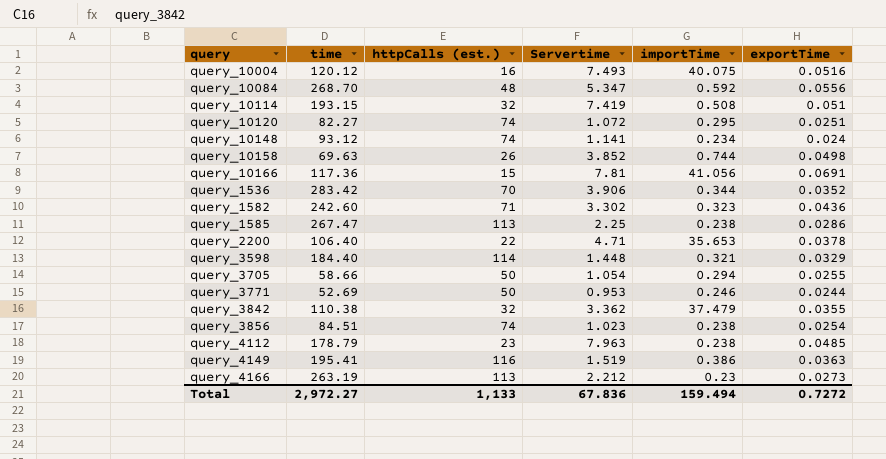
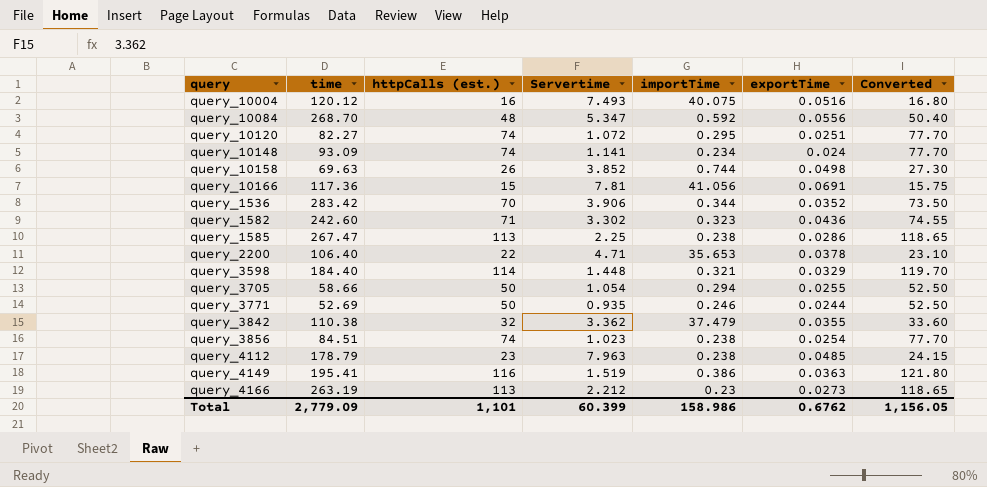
column Converted | formula: none -> [httpCalls (est.)] * 1.05
row query_10114: 193.15 | 32 | 7.419 | 0.508 | 0.051 -> none
query_10148 | time: 93.12 -> 93.09
query_3771 | Servertime: 0.953 -> 0.935
Total | time: 2,972.27 -> 2,779.09
Total | httpCalls (est.): 1,133 -> 1,101
Total | Servertime: 67.836 -> 60.399
Total | importTime: 159.494 -> 158.986
Total | exportTime: 0.7272 -> 0.6762

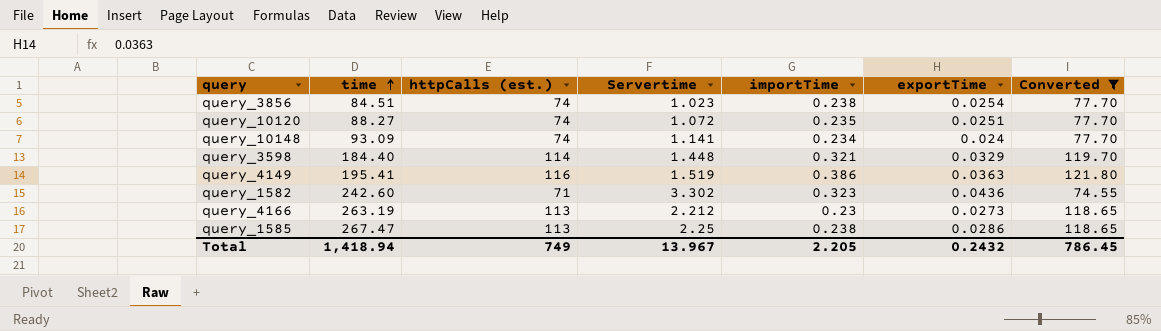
filter: none -> Converted >= 74.55
row order: none -> time ascending
query_10120 | time: 82.27 -> 88.27
query_10120 | importTime: 0.295 -> 0.235
Total | time: 2,779.09 -> 1,418.94
Total | httpCalls (est.): 1,101 -> 749
Total | Servertime: 60.399 -> 13.967
Total | importTime: 158.986 -> 2.205
Total | exportTime: 0.6762 -> 0.2432
Total | Converted: 1,156.05 -> 786.45

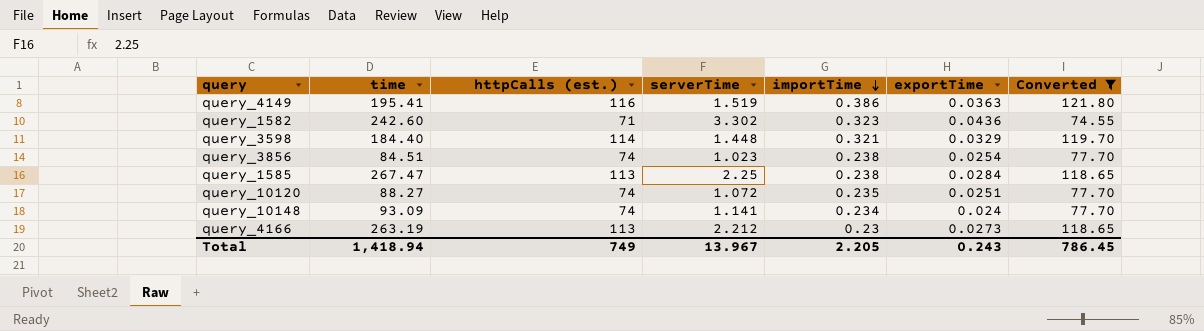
row order: time ascending -> importTime descending
column name: Servertime -> serverTime
query_1585 | exportTime: 0.0286 -> 0.0284
Total | exportTime: 0.2432 -> 0.243

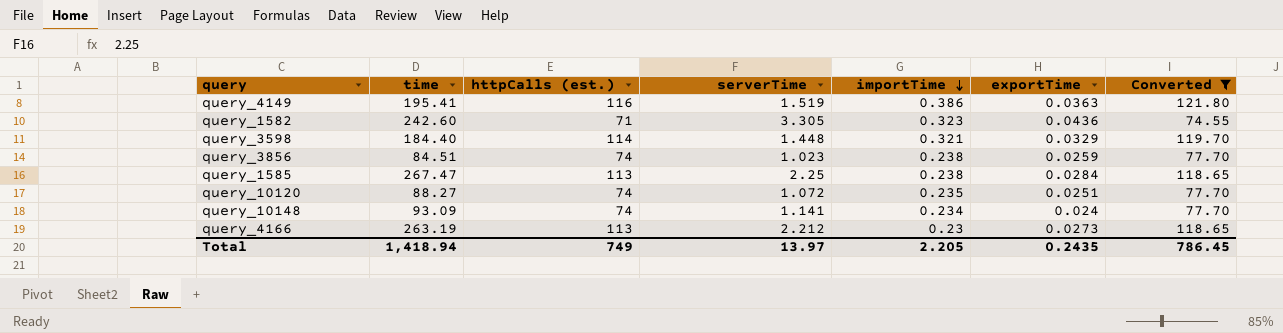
query_1582 | serverTime: 3.302 -> 3.305
query_3856 | exportTime: 0.0254 -> 0.0259
Total | serverTime: 13.967 -> 13.97
Total | exportTime: 0.243 -> 0.2435

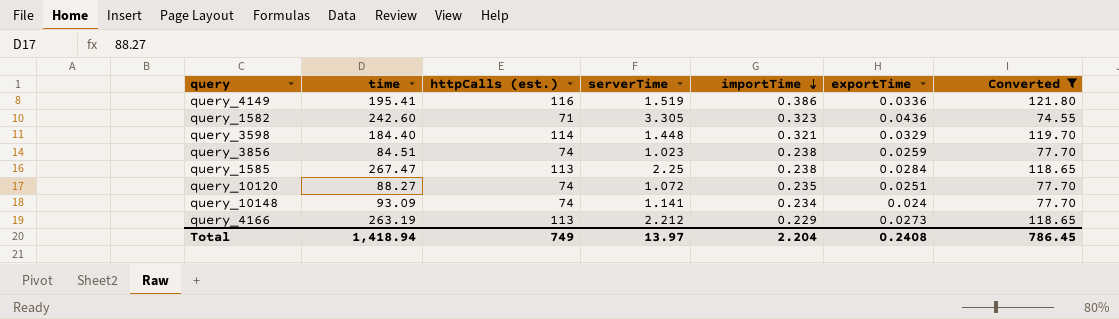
query_4149 | exportTime: 0.0363 -> 0.0336
query_4166 | importTime: 0.23 -> 0.229
Total | importTime: 2.205 -> 2.204
Total | exportTime: 0.2435 -> 0.2408

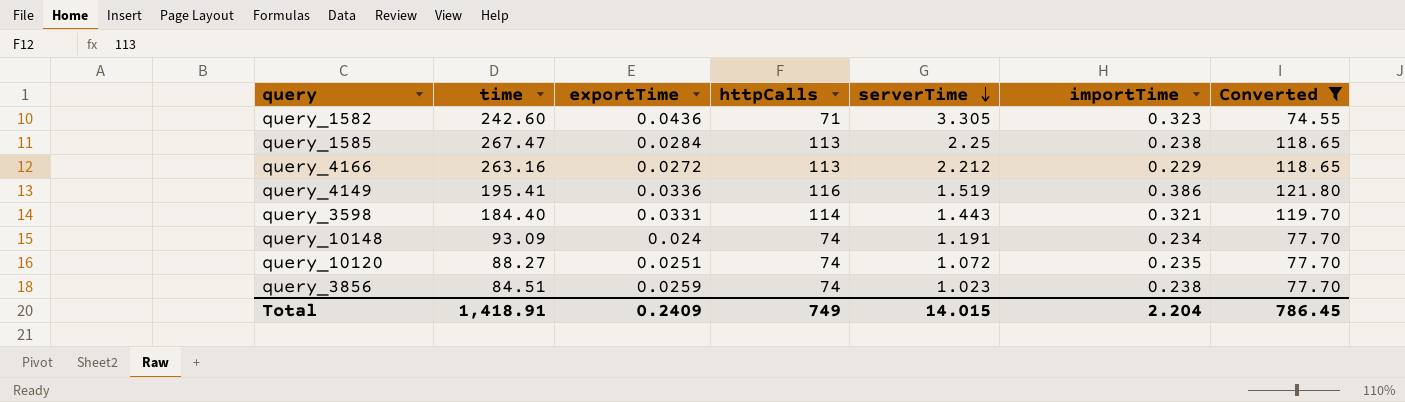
row order: importTime descending -> serverTime descending
column exportTime | position: 6 -> 3
column name: httpCalls (est.) -> httpCalls
query_4166 | time: 263.19 -> 263.16
query_4166 | exportTime: 0.0273 -> 0.0272
query_3598 | exportTime: 0.0329 -> 0.0331
query_3598 | serverTime: 1.448 -> 1.443
query_10148 | serverTime: 1.141 -> 1.191
Total | time: 1,418.94 -> 1,418.91
Total | exportTime: 0.2408 -> 0.2409
Total | serverTime: 13.97 -> 14.015

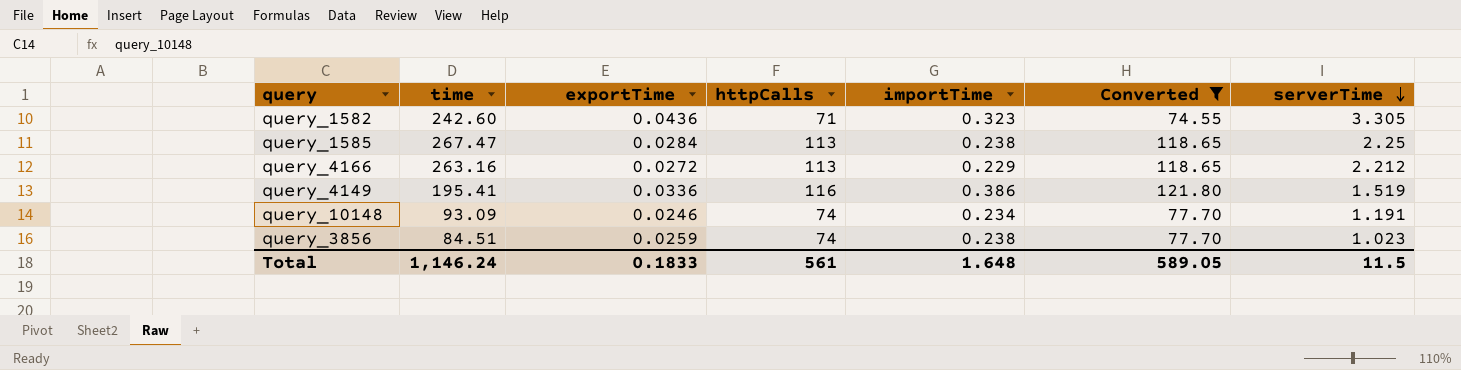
column serverTime | position: 5 -> 7
row query_3598: 184.40 | 0.0331 | 114 | 1.443 | 0.321 | 119.70 -> none
row query_10120: 88.27 | 0.0251 | 74 | 1.072 | 0.235 | 77.70 -> none
query_10148 | exportTime: 0.024 -> 0.0246
Total | time: 1,418.91 -> 1,146.24
Total | exportTime: 0.2409 -> 0.1833
Total | httpCalls: 749 -> 561
Total | importTime: 2.204 -> 1.648
Total | Converted: 786.45 -> 589.05
Total | serverTime: 14.015 -> 11.5

